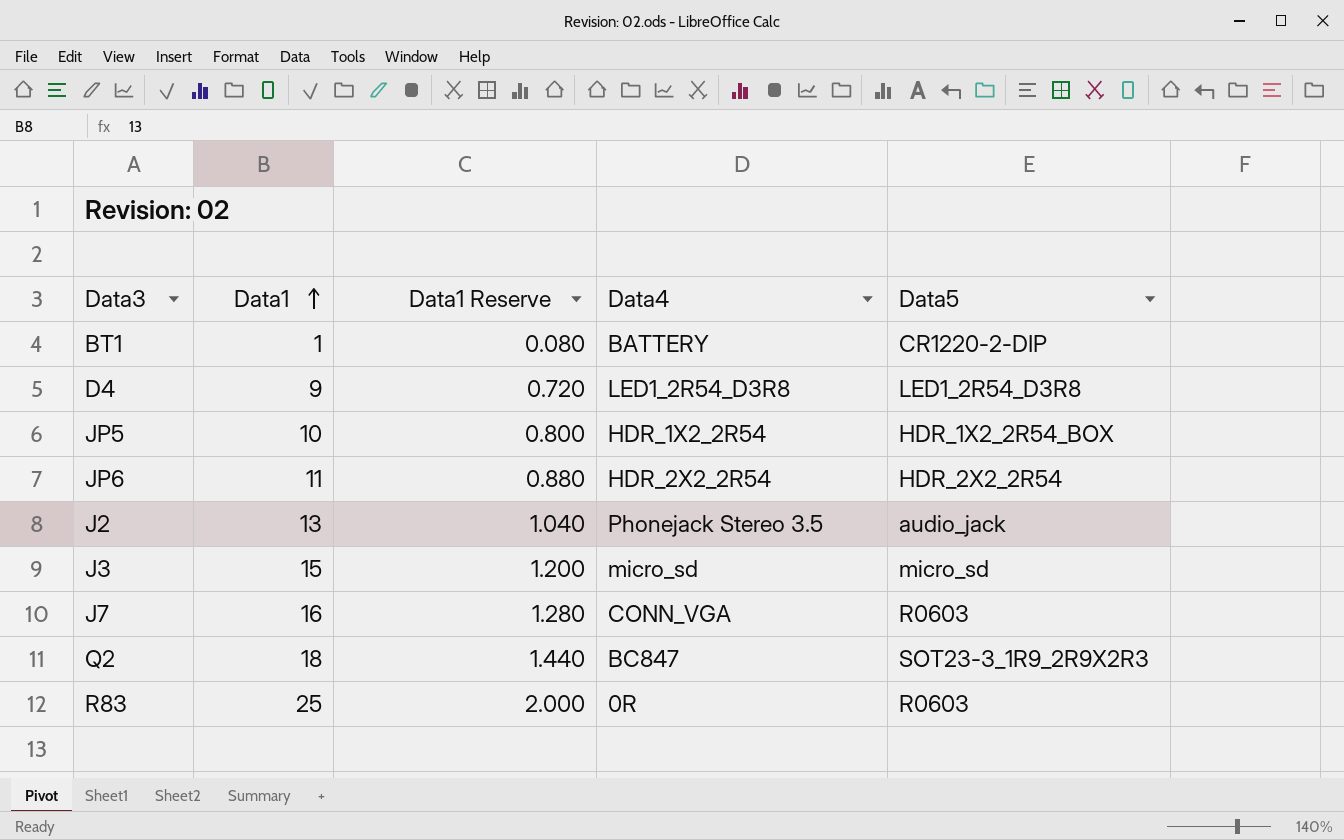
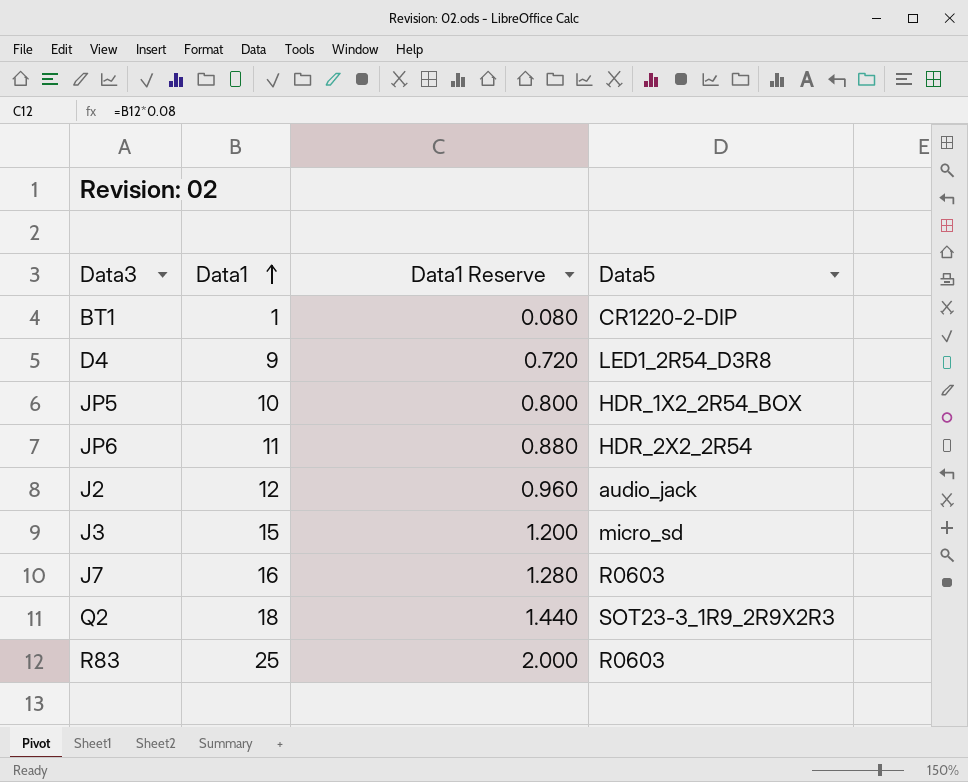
column Data4 | position: 4 -> none
J2 | Data1: 13 -> 12
J2 | Data1 Reserve: 1.040 -> 0.960

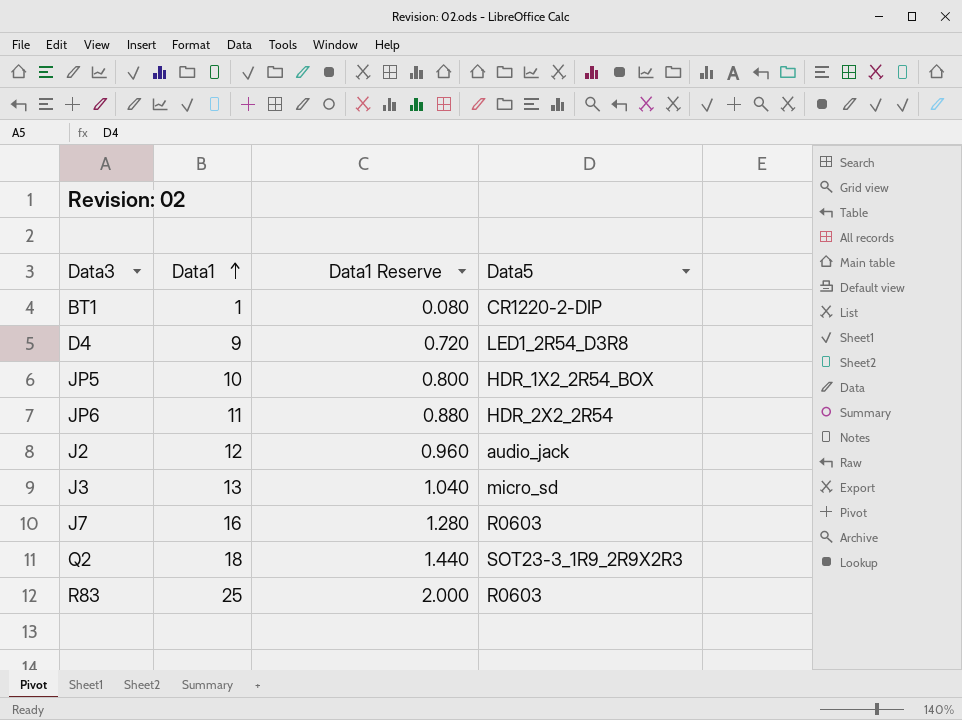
J3 | Data1: 15 -> 13
J3 | Data1 Reserve: 1.200 -> 1.040

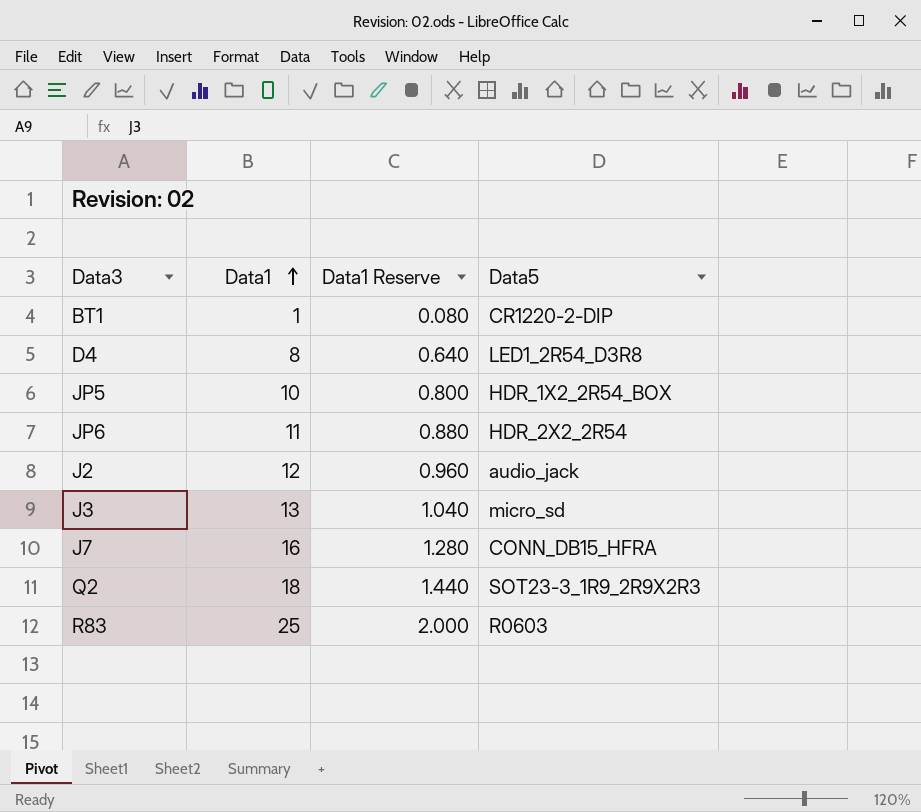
D4 | Data1: 9 -> 8
D4 | Data1 Reserve: 0.720 -> 0.640
J7 | Data5: R0603 -> CONN_DB15_HFRA

